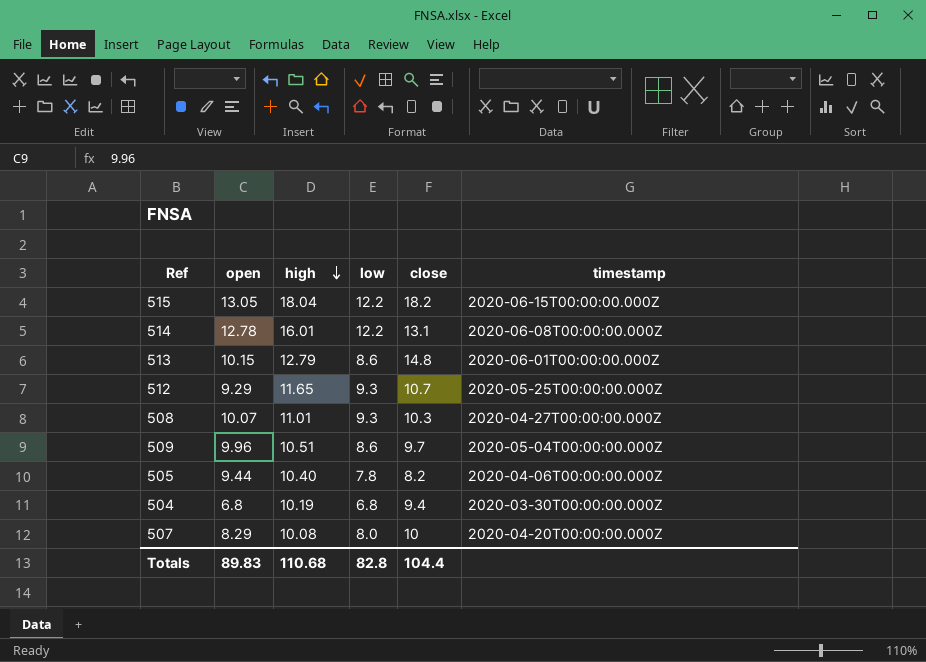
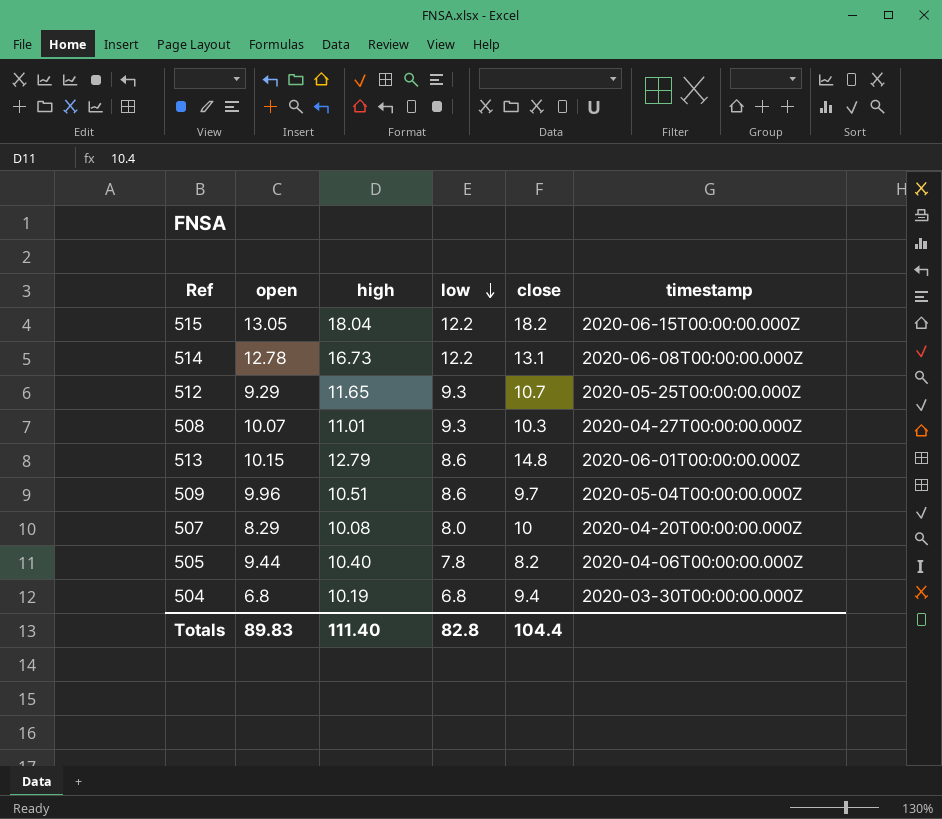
row order: high descending -> low descending
514 | high: 16.01 -> 16.73
Totals | high: 110.68 -> 111.40

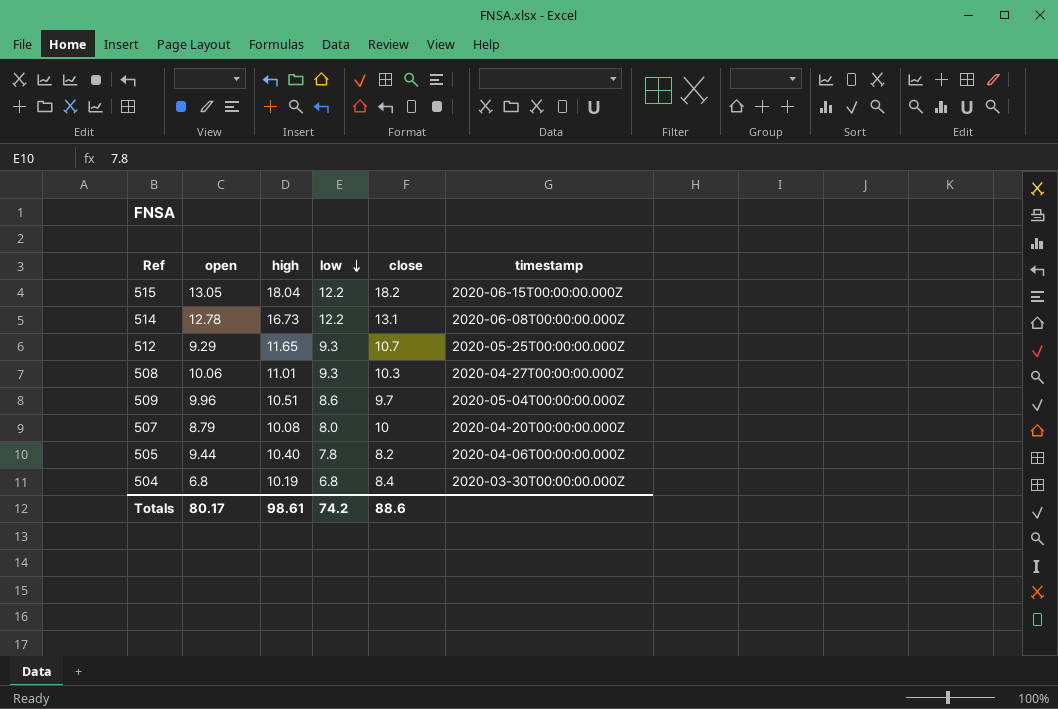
row 513: 10.15 | 12.79 | 8.6 | 14.8 | 2020-06-01T00:00:00.000Z -> none
508 | open: 10.07 -> 10.06
507 | open: 8.29 -> 8.79
504 | close: 9.4 -> 8.4
Totals | open: 89.83 -> 80.17
Totals | high: 111.40 -> 98.61
Totals | low: 82.8 -> 74.2
Totals | close: 104.4 -> 88.6

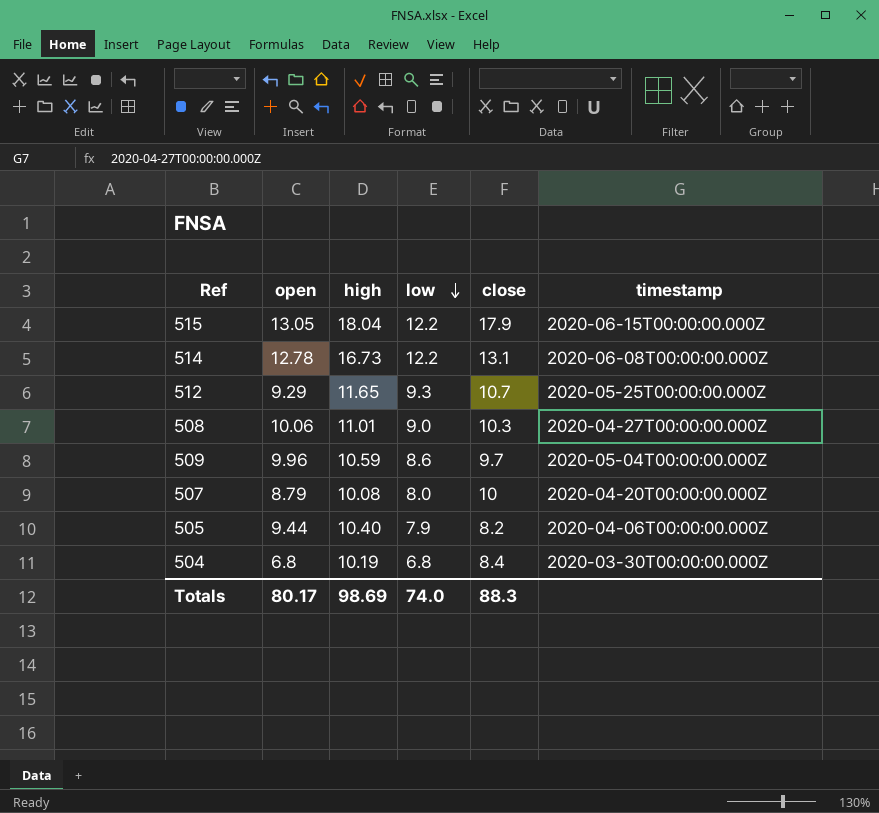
515 | close: 18.2 -> 17.9
508 | low: 9.3 -> 9.0
509 | high: 10.51 -> 10.59
505 | low: 7.8 -> 7.9
Totals | high: 98.61 -> 98.69
Totals | low: 74.2 -> 74.0
Totals | close: 88.6 -> 88.3

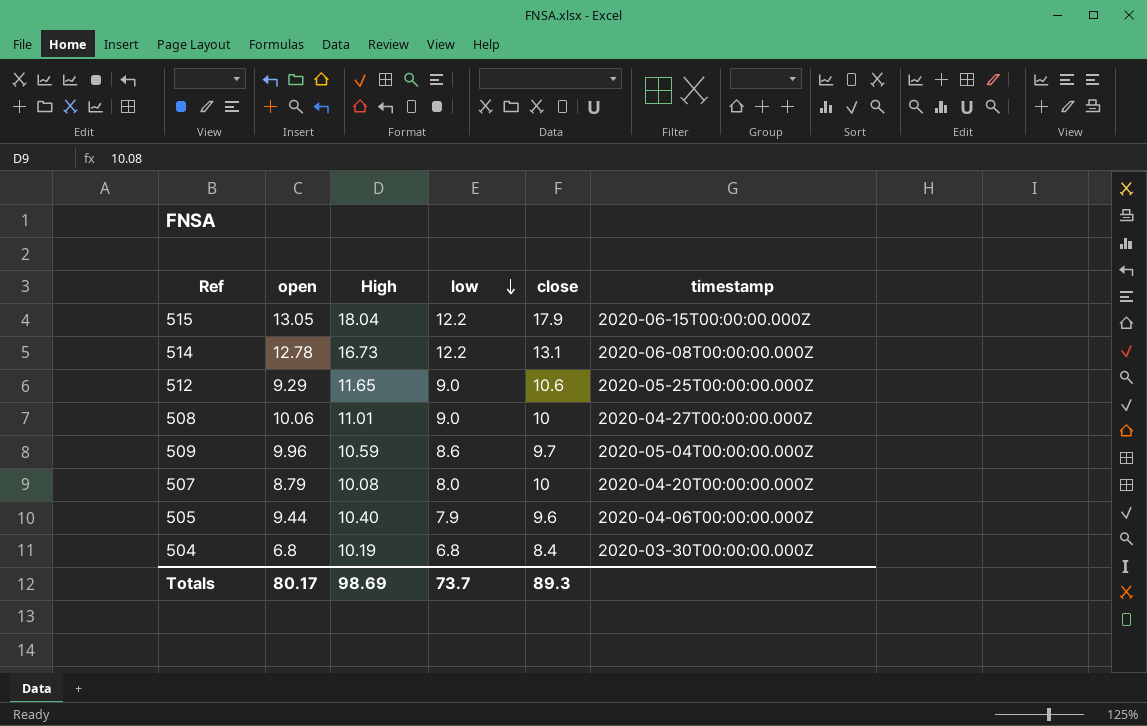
column name: high -> High
512 | low: 9.3 -> 9.0
512 | close: 10.7 -> 10.6
508 | close: 10.3 -> 10
505 | close: 8.2 -> 9.6
Totals | low: 74.0 -> 73.7
Totals | close: 88.3 -> 89.3

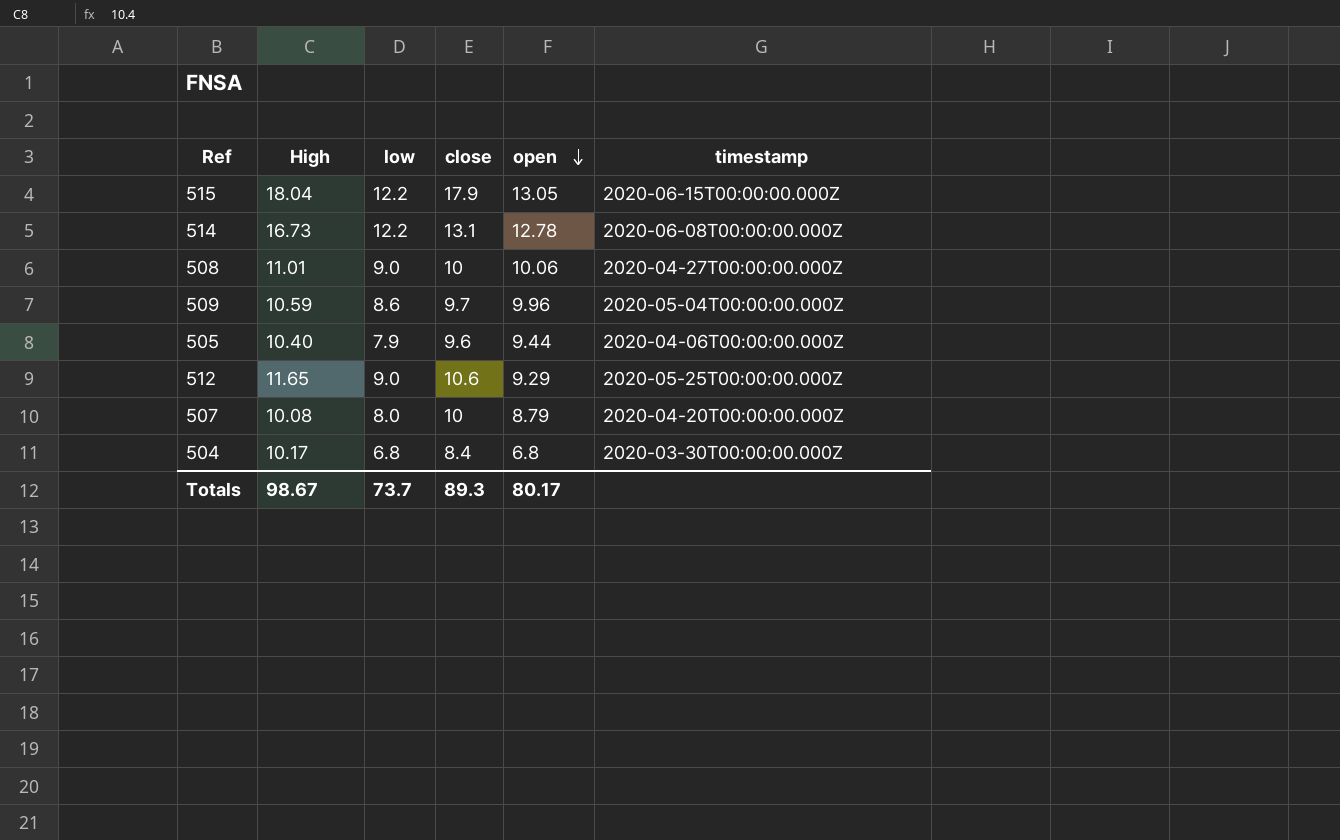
row order: low descending -> open descending
column open | position: 2 -> 5
504 | High: 10.19 -> 10.17
Totals | High: 98.69 -> 98.67

